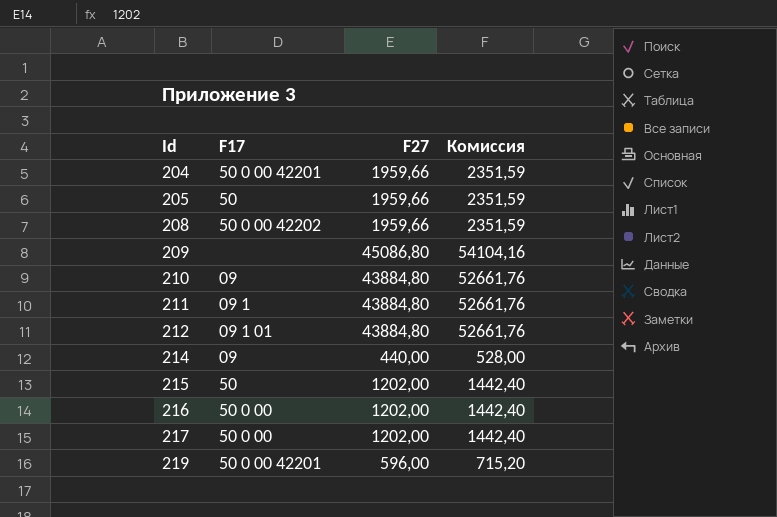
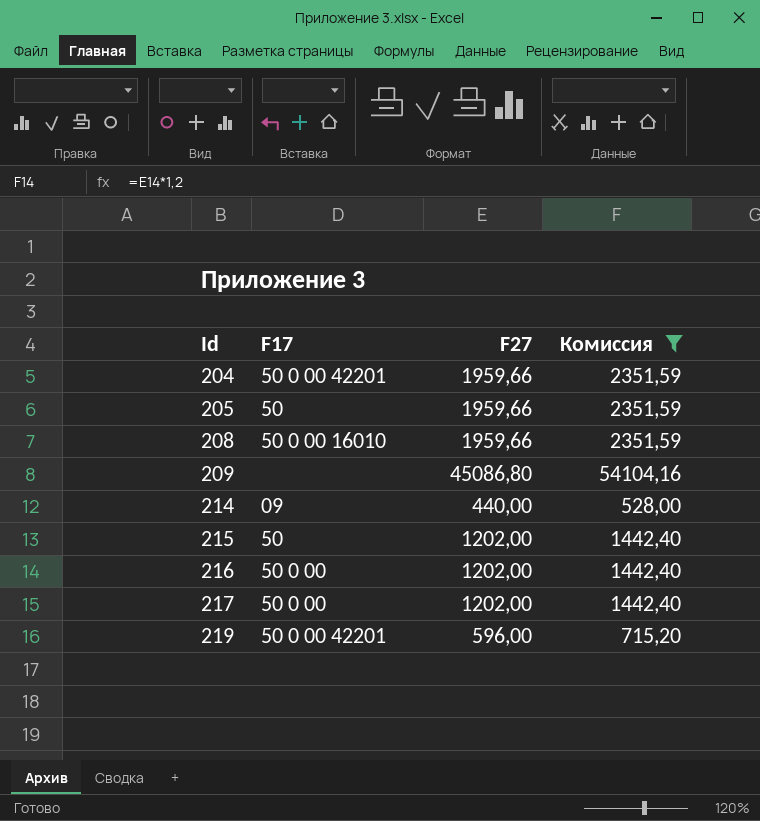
filter: none -> Комиссия != 52661,76
208 | F17: 50 0 00 42202 -> 50 0 00 16010

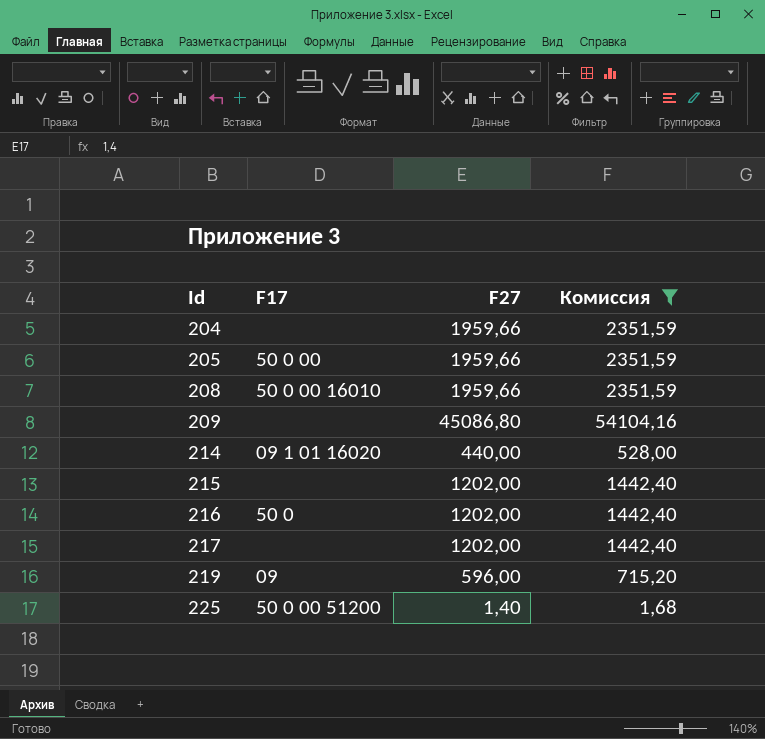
204 | F17: 50 0 00 42201 -> none
205 | F17: 50 -> 50 0 00
214 | F17: 09 -> 09 1 01 16020
215 | F17: 50 -> none
216 | F17: 50 0 00 -> 50 0
217 | F17: 50 0 00 -> none
219 | F17: 50 0 00 42201 -> 09
row 225: none -> 50 0 00 51200 | 1,40 | 1,68

